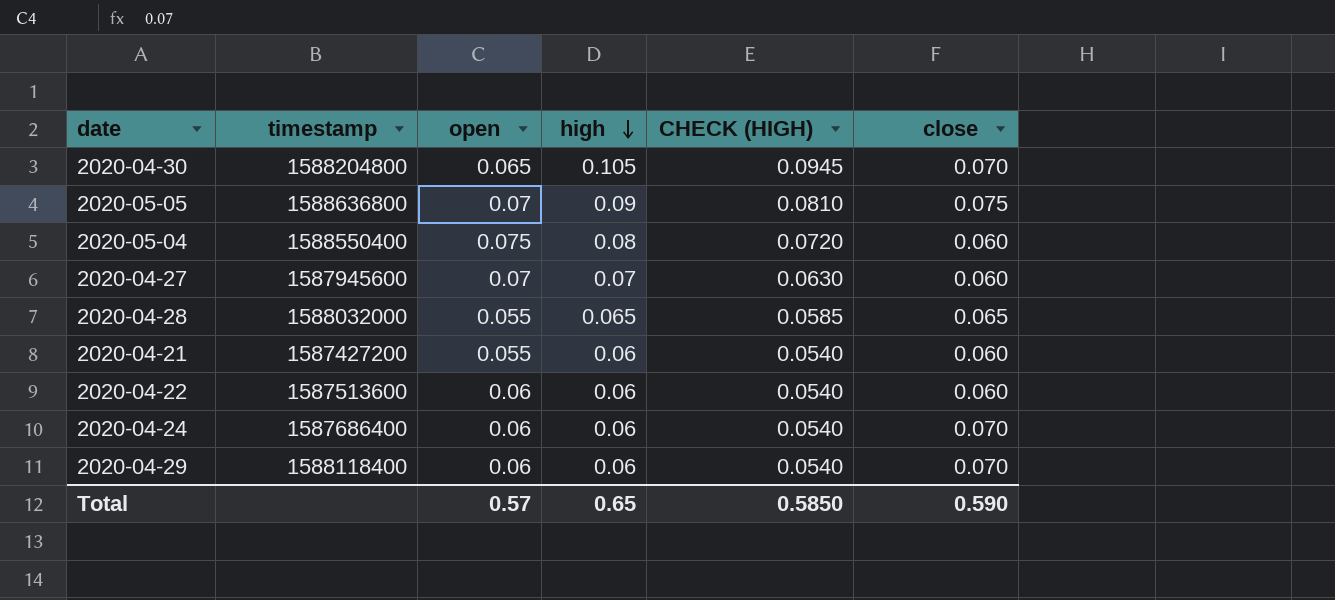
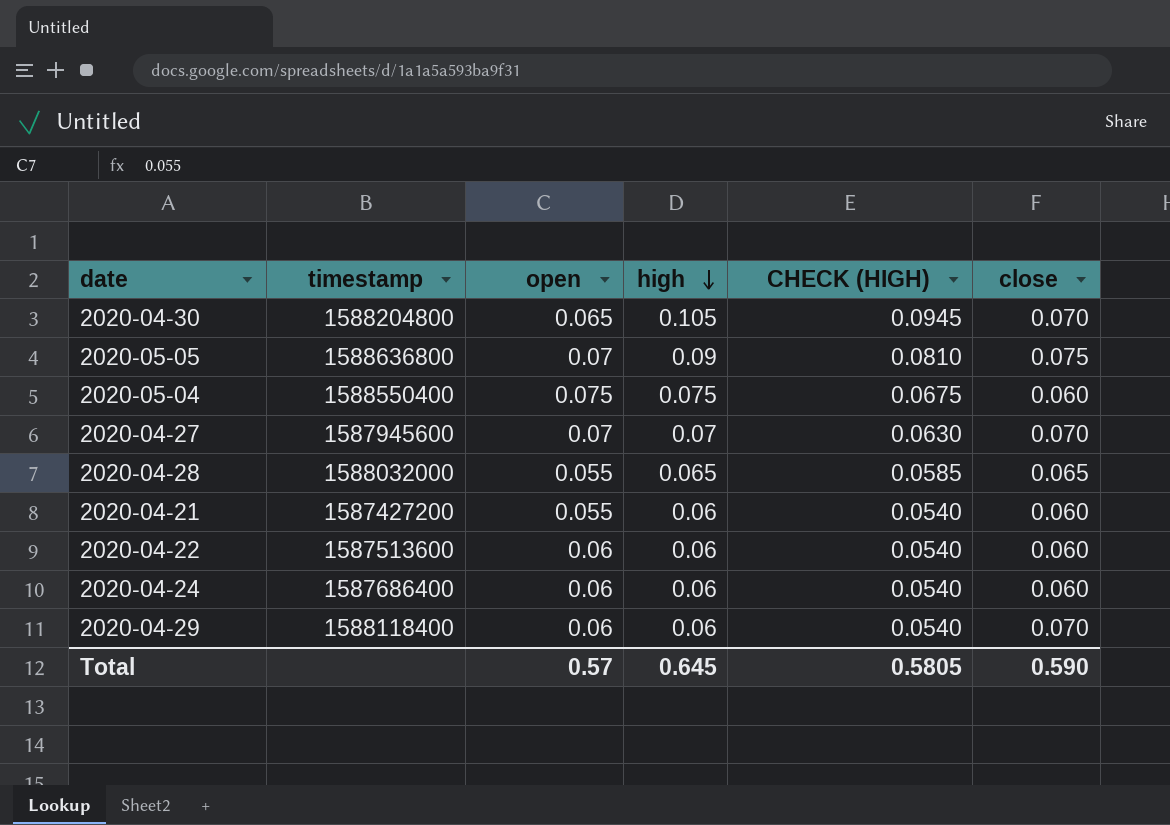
2020-05-04 | high: 0.08 -> 0.075
2020-05-04 | CHECK (HIGH): 0.0720 -> 0.0675
2020-04-27 | close: 0.060 -> 0.070
2020-04-24 | close: 0.070 -> 0.060
Total | high: 0.65 -> 0.645
Total | CHECK (HIGH): 0.5850 -> 0.5805

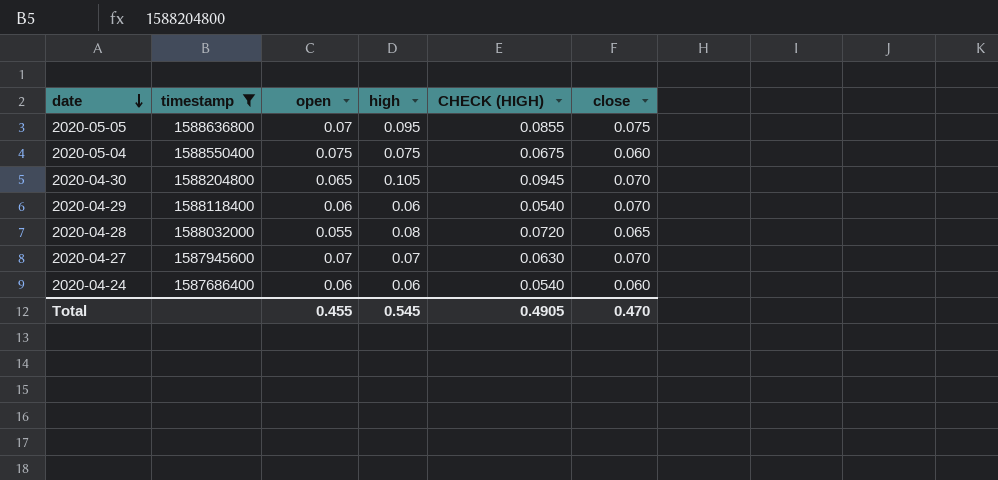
filter: none -> timestamp >= 1587686400
row order: high descending -> date descending
2020-05-05 | high: 0.09 -> 0.095
2020-05-05 | CHECK (HIGH): 0.0810 -> 0.0855
2020-04-28 | high: 0.065 -> 0.08
2020-04-28 | CHECK (HIGH): 0.0585 -> 0.0720
Total | open: 0.57 -> 0.455
Total | high: 0.645 -> 0.545
Total | CHECK (HIGH): 0.5805 -> 0.4905
Total | close: 0.590 -> 0.470

